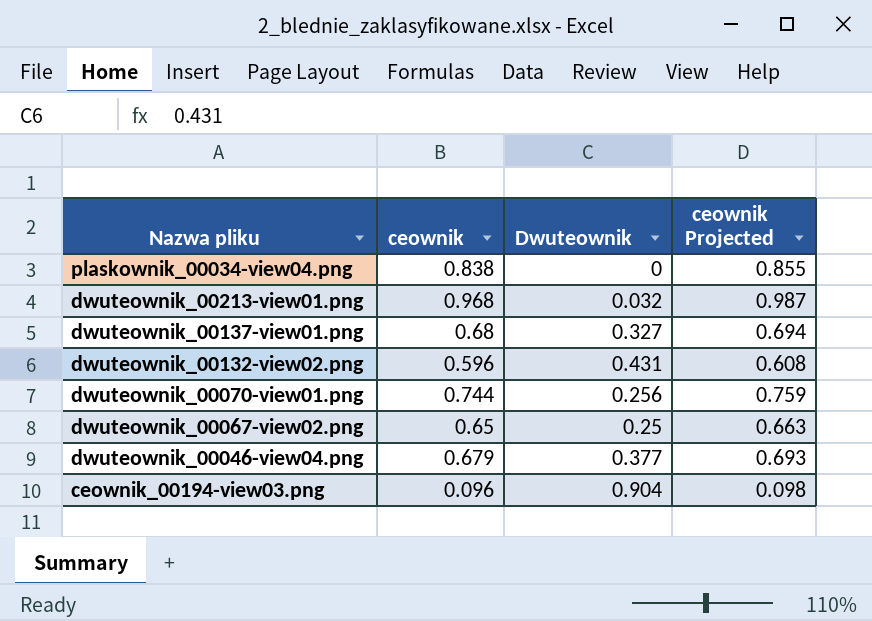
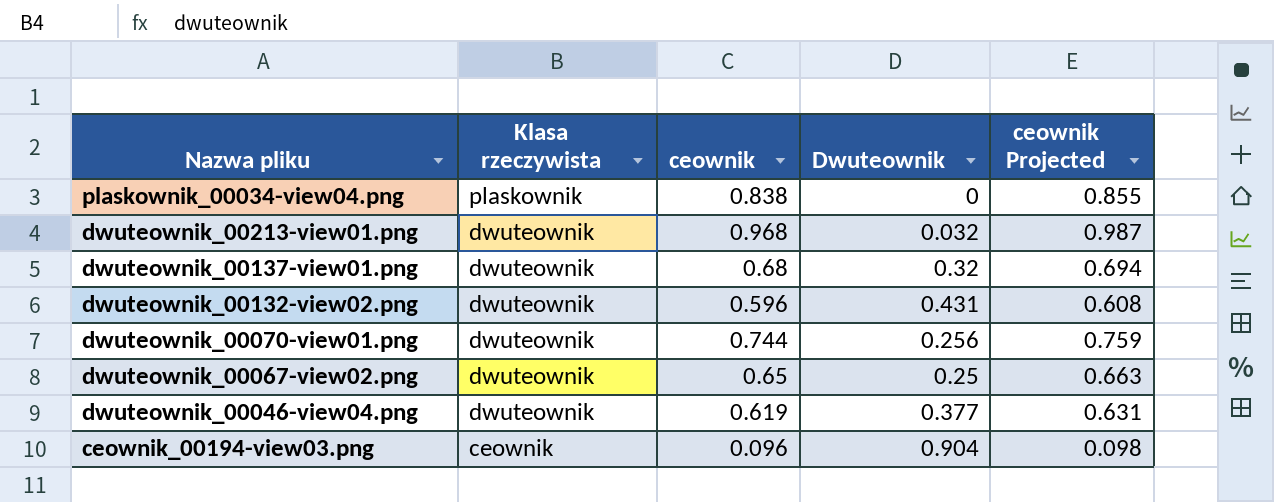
column Klasa rzeczywista | position: none -> 2
dwuteownik_00137-view01.png | Dwuteownik: 0.327 -> 0.32
dwuteownik_00046-view04.png | ceownik: 0.679 -> 0.619
dwuteownik_00046-view04.png | ceownik Projected: 0.693 -> 0.631

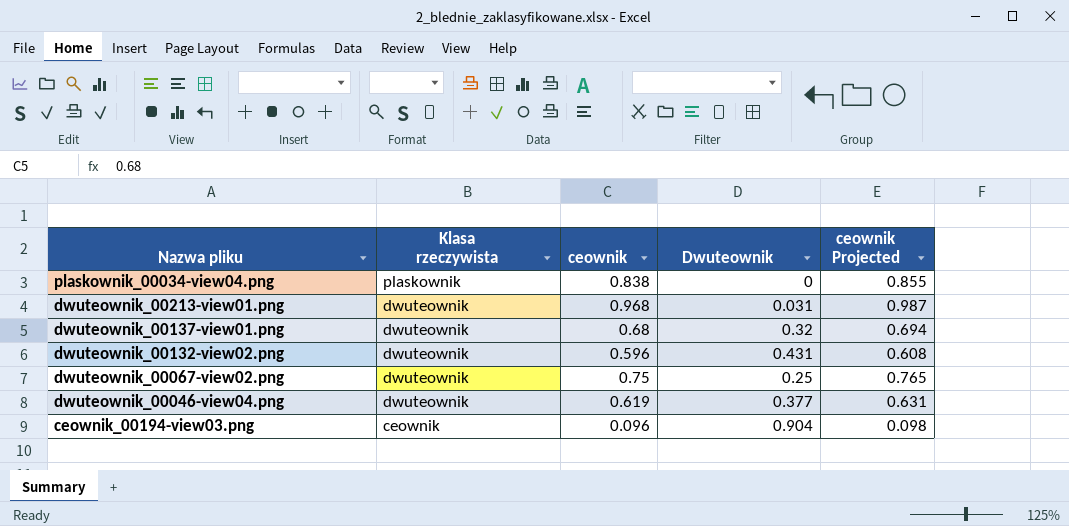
row dwuteownik_00070-view01.png: dwuteownik | 0.744 | 0.256 | 0.759 -> none
dwuteownik_00213-view01.png | Dwuteownik: 0.032 -> 0.031
dwuteownik_00067-view02.png | ceownik: 0.65 -> 0.75
dwuteownik_00067-view02.png | ceownik Projected: 0.663 -> 0.765

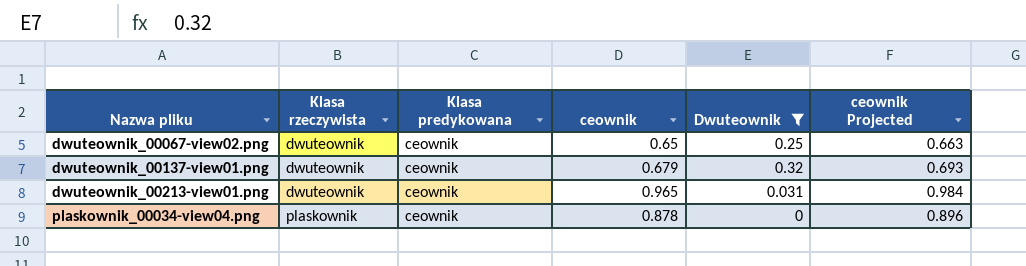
filter: none -> Dwuteownik <= 0.32
row order: Nazwa pliku descending -> Nazwa pliku ascending
column Klasa predykowana | position: none -> 3
dwuteownik_00067-view02.png | ceownik: 0.75 -> 0.65
dwuteownik_00067-view02.png | ceownik Projected: 0.765 -> 0.663
dwuteownik_00137-view01.png | ceownik: 0.68 -> 0.679
dwuteownik_00137-view01.png | ceownik Projected: 0.694 -> 0.693
dwuteownik_00213-view01.png | ceownik: 0.968 -> 0.965
dwuteownik_00213-view01.png | ceownik Projected: 0.987 -> 0.984
plaskownik_00034-view04.png | ceownik: 0.838 -> 0.878
plaskownik_00034-view04.png | ceownik Projected: 0.855 -> 0.896

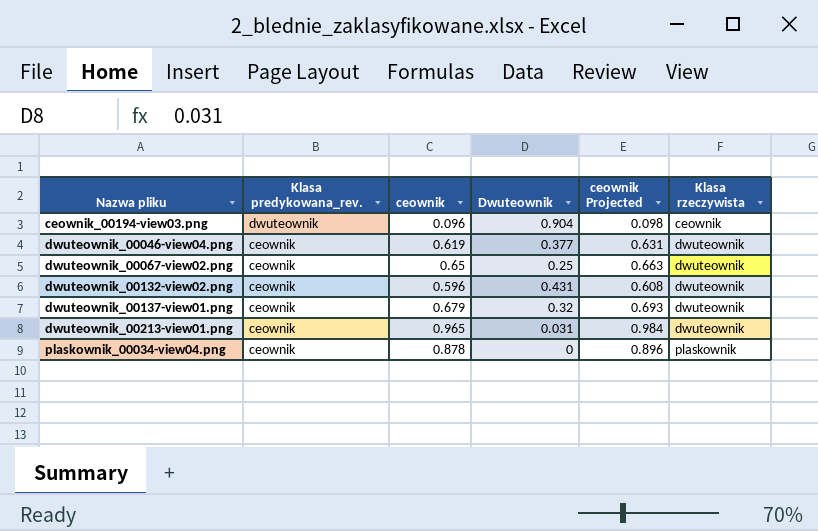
filter: Dwuteownik <= 0.32 -> none
column name: Klasa predykowana -> Klasa predykowana_rev.
column Klasa rzeczywista | position: 2 -> 6

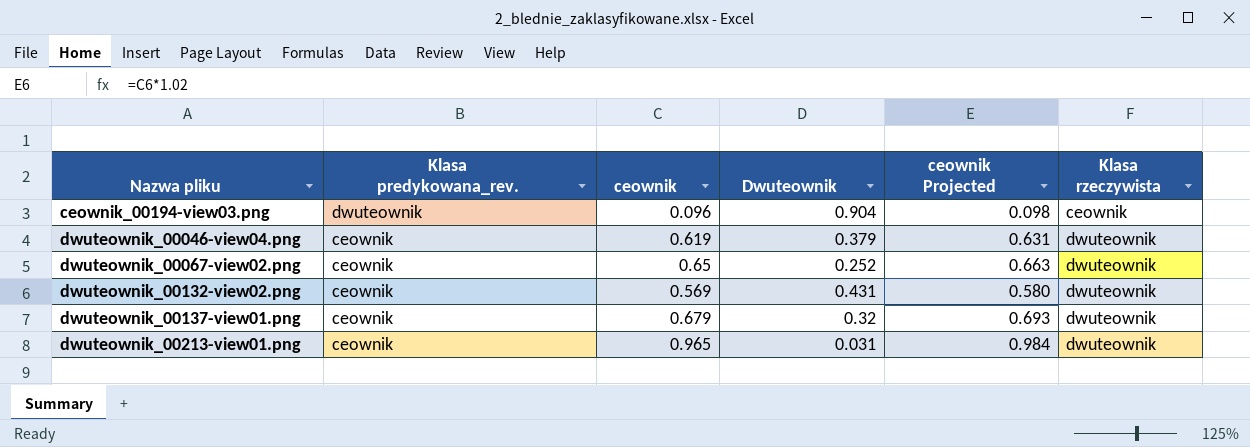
row plaskownik_00034-view04.png: ceownik | 0.878 | 0 | 0.896 | plaskownik -> none
dwuteownik_00046-view04.png | Dwuteownik: 0.377 -> 0.379
dwuteownik_00067-view02.png | Dwuteownik: 0.25 -> 0.252
dwuteownik_00132-view02.png | ceownik: 0.596 -> 0.569
dwuteownik_00132-view02.png | ceownik Projected: 0.608 -> 0.580

